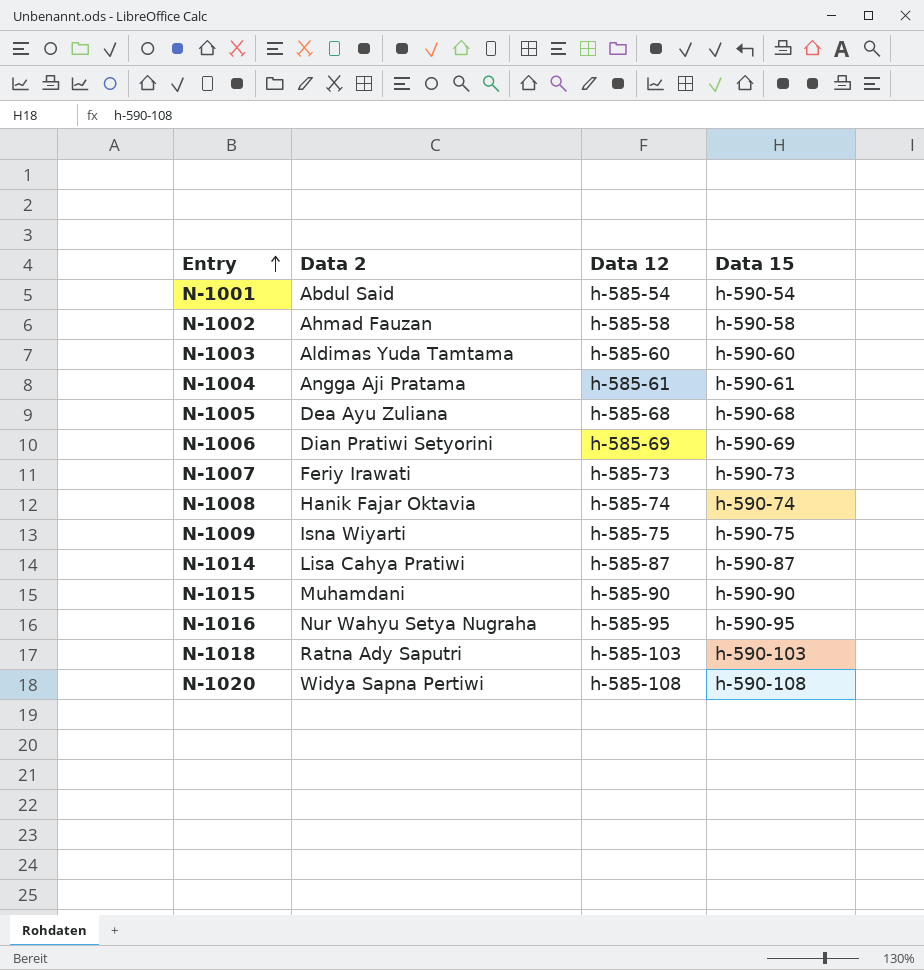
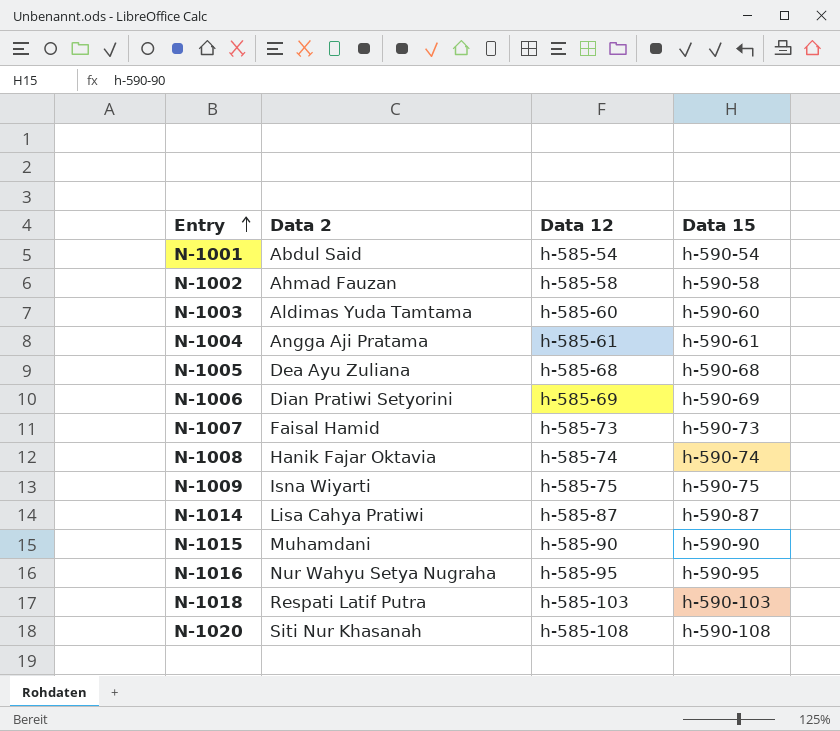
N-1007 | Data 2: Feriy Irawati -> Faisal Hamid
N-1018 | Data 2: Ratna Ady Saputri -> Respati Latif Putra
N-1020 | Data 2: Widya Sapna Pertiwi -> Siti Nur Khasanah

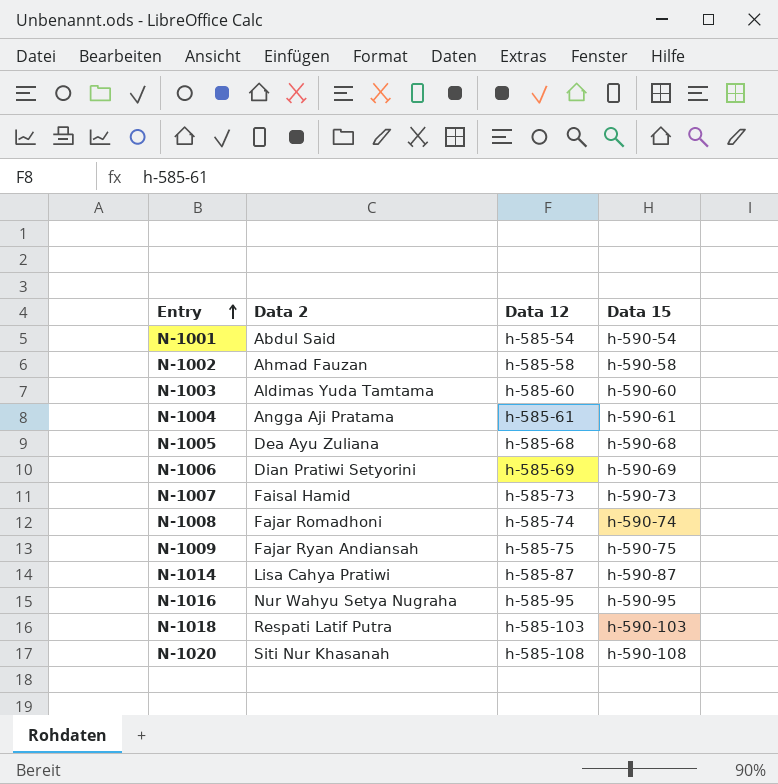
row N-1015: Muhamdani | h-585-90 | h-590-90 -> none
N-1008 | Data 2: Hanik Fajar Oktavia -> Fajar Romadhoni
N-1009 | Data 2: Isna Wiyarti -> Fajar Ryan Andiansah

